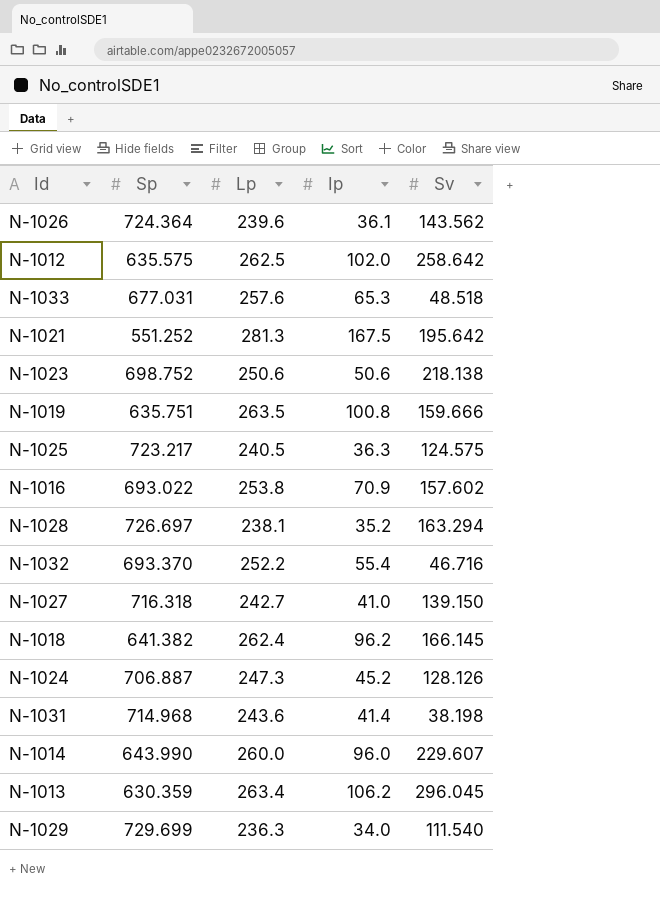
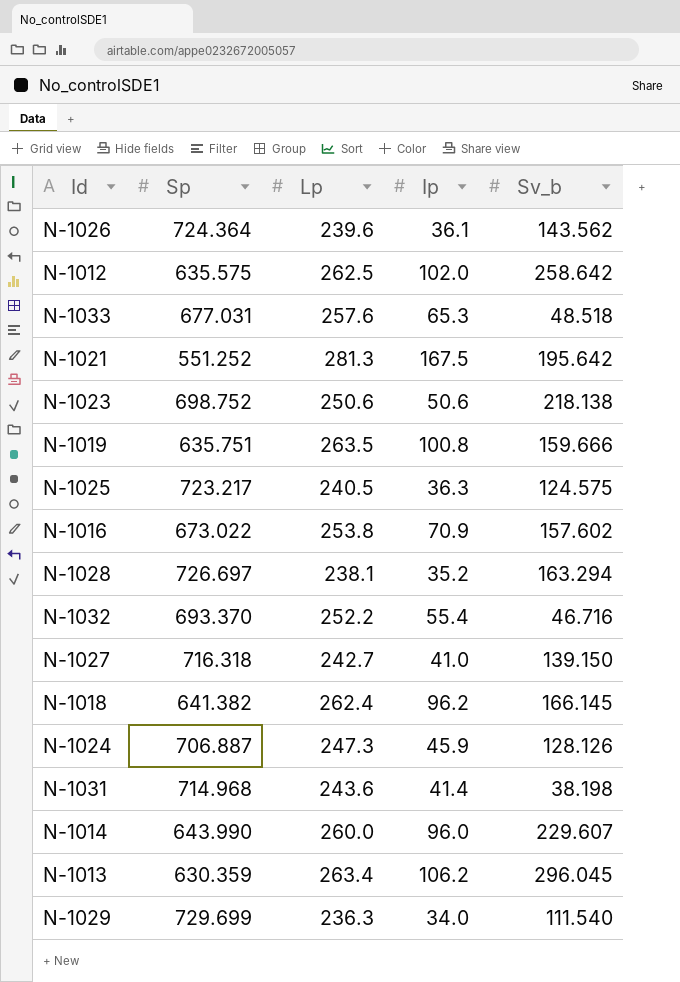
column name: Sv -> Sv_b
N-1016 | Sp: 693.022 -> 673.022
N-1024 | Ip: 45.2 -> 45.9

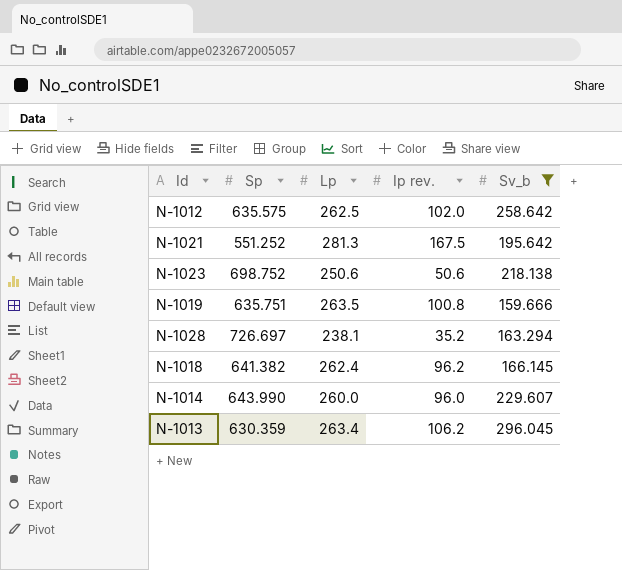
filter: none -> Sv_b >= 159.666
column name: Ip -> Ip rev.

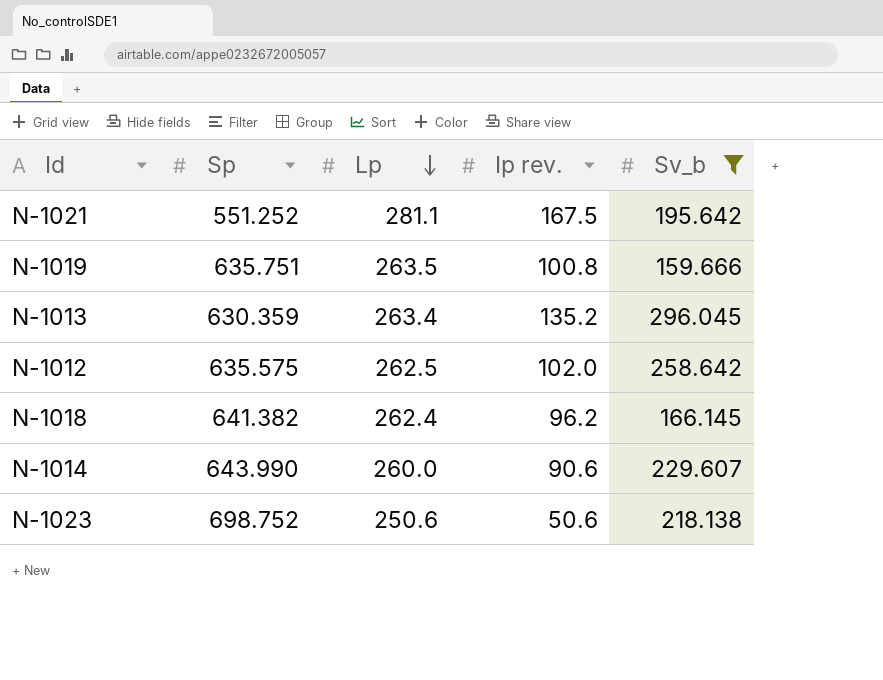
row order: none -> Lp descending
row N-1028: 726.697 | 238.1 | 35.2 | 163.294 -> none
N-1021 | Lp: 281.3 -> 281.1
N-1013 | Ip rev.: 106.2 -> 135.2
N-1014 | Ip rev.: 96.0 -> 90.6

